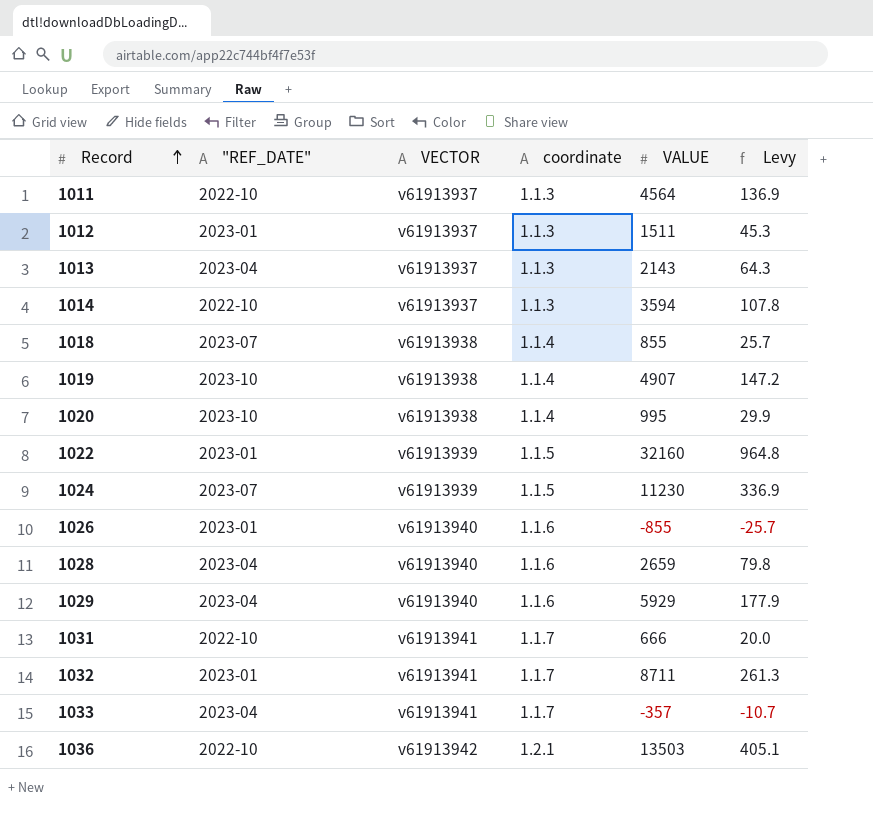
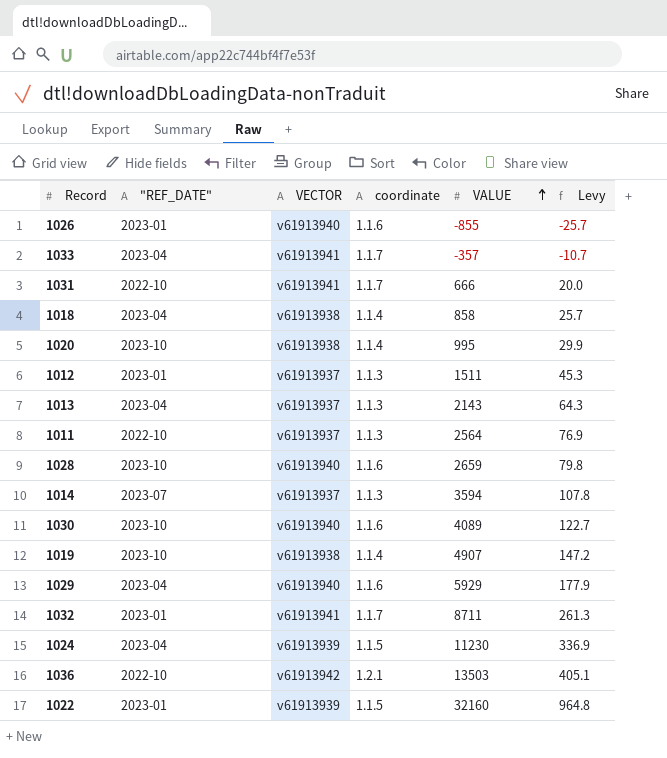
row order: Record ascending -> VALUE ascending
1018 | "REF_DATE": 2023-07 -> 2023-04
1018 | VALUE: 855 -> 858
1011 | VALUE: 4564 -> 2564
1011 | Levy: 136.9 -> 76.9
1028 | "REF_DATE": 2023-04 -> 2023-10
1014 | "REF_DATE": 2022-10 -> 2023-07
row 1030: none -> 2023-10 | v61913940 | 1.1.6 | 4089 | 122.7
1024 | "REF_DATE": 2023-07 -> 2023-04

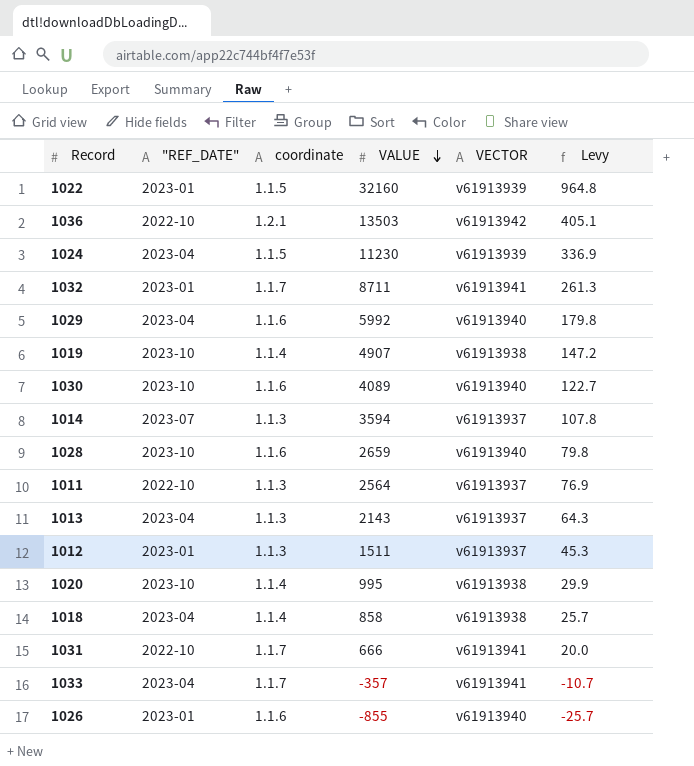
row order: VALUE ascending -> VALUE descending
column VECTOR | position: 3 -> 5
1029 | VALUE: 5929 -> 5992
1029 | Levy: 177.9 -> 179.8

